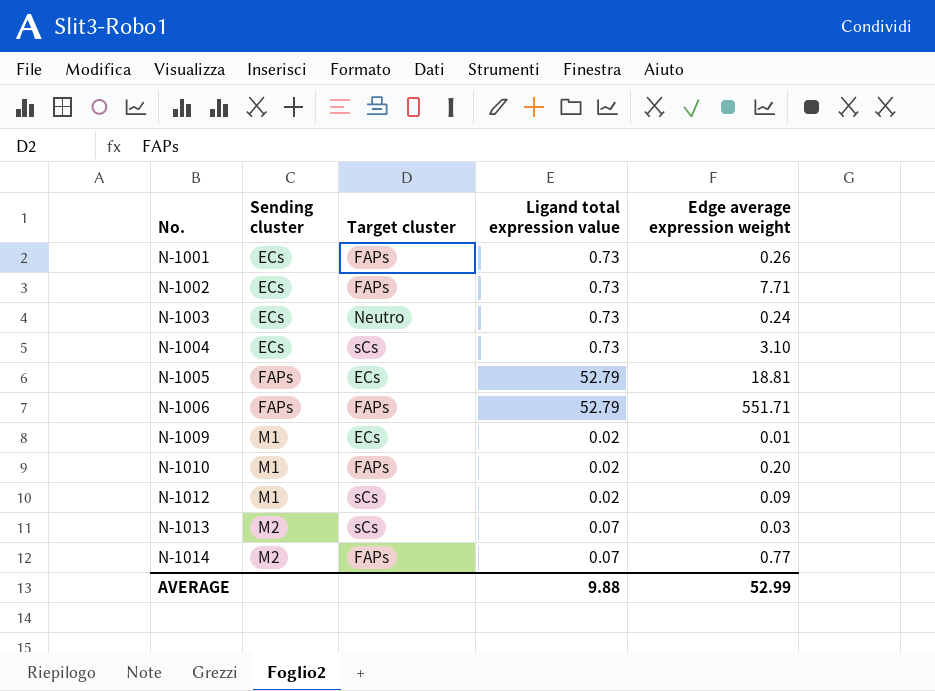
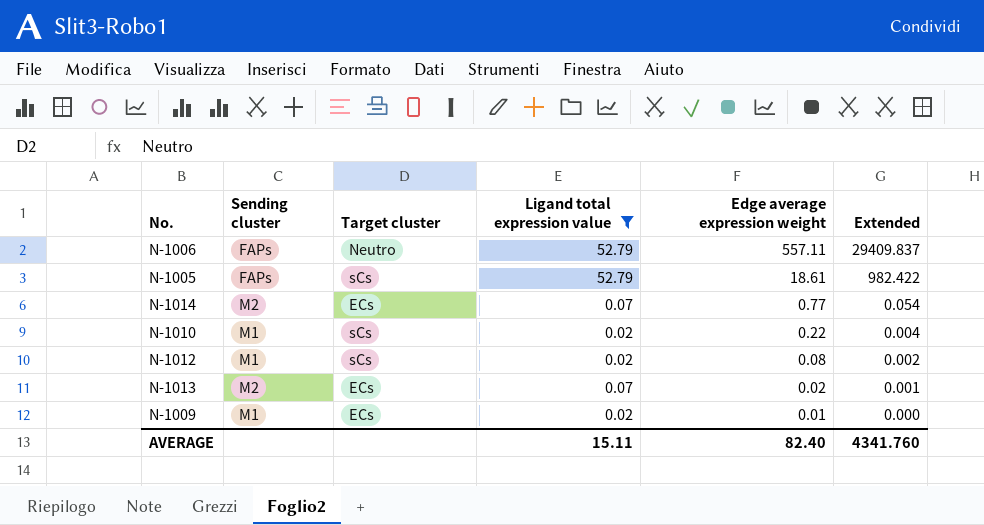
filter: none -> Ligand total expression value != 0.73
row order: No. ascending -> Edge average expression weight descending
column Extended | formula: none -> [Ligand total expression value] * [Edge average expression weight]
N-1006 | Target cluster: FAPs -> Neutro
N-1006 | Edge average expression weight: 551.71 -> 557.11
N-1005 | Target cluster: ECs -> sCs
N-1005 | Edge average expression weight: 18.81 -> 18.61
N-1014 | Target cluster: FAPs -> ECs
N-1010 | Target cluster: FAPs -> sCs
N-1010 | Edge average expression weight: 0.20 -> 0.22
N-1012 | Edge average expression weight: 0.09 -> 0.08
N-1013 | Target cluster: sCs -> ECs
N-1013 | Edge average expression weight: 0.03 -> 0.02
AVERAGE | Ligand total expression value: 9.88 -> 15.11
AVERAGE | Edge average expression weight: 52.99 -> 82.40

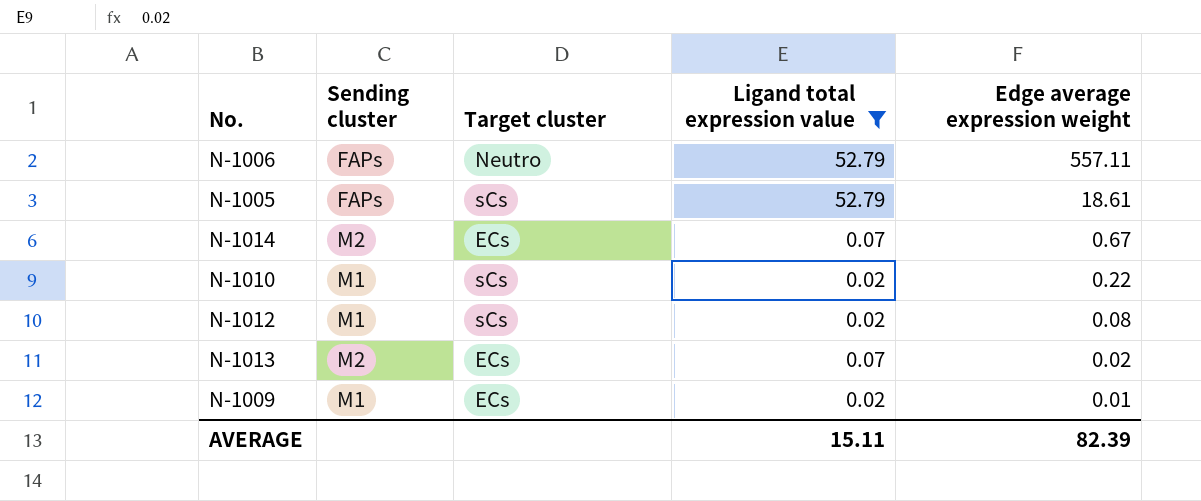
column Extended | formula: [Ligand total expression value] * [Edge average expression weight] -> none
N-1014 | Edge average expression weight: 0.77 -> 0.67
AVERAGE | Edge average expression weight: 82.40 -> 82.39

